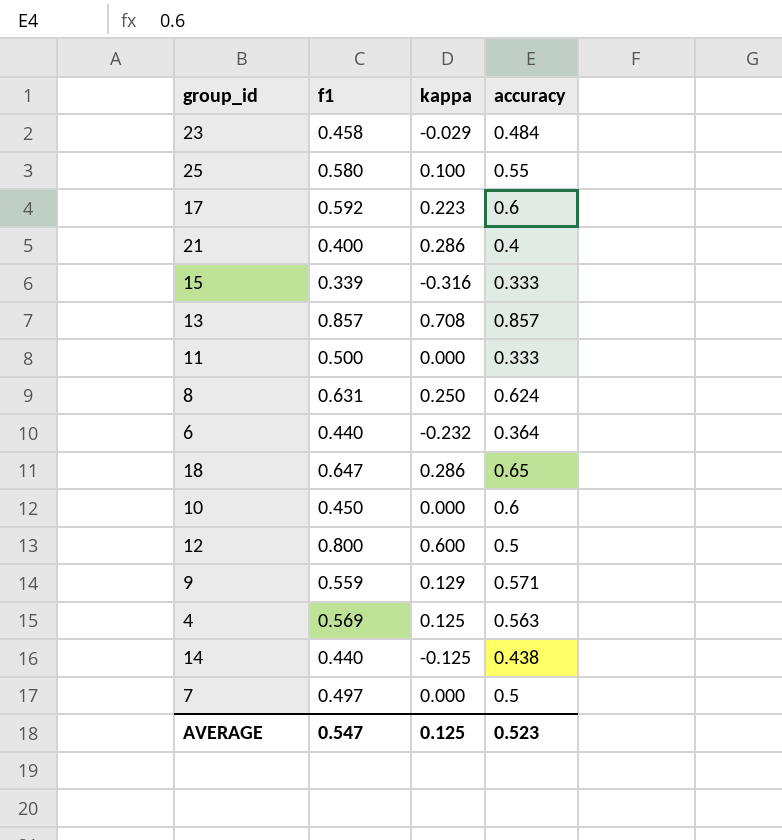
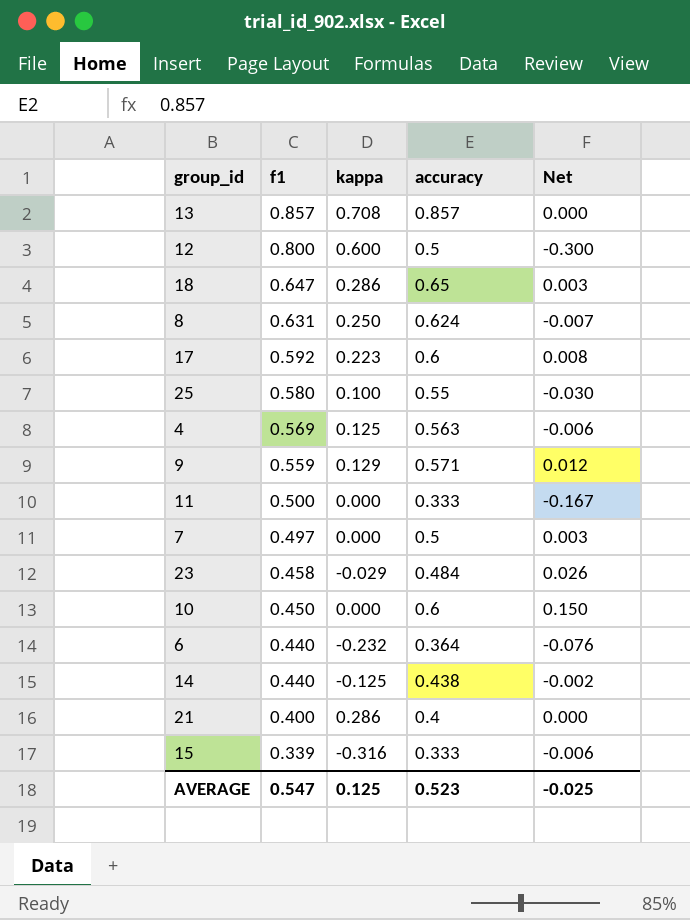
row order: none -> f1 descending
column Net | formula: none -> [accuracy] - [f1]

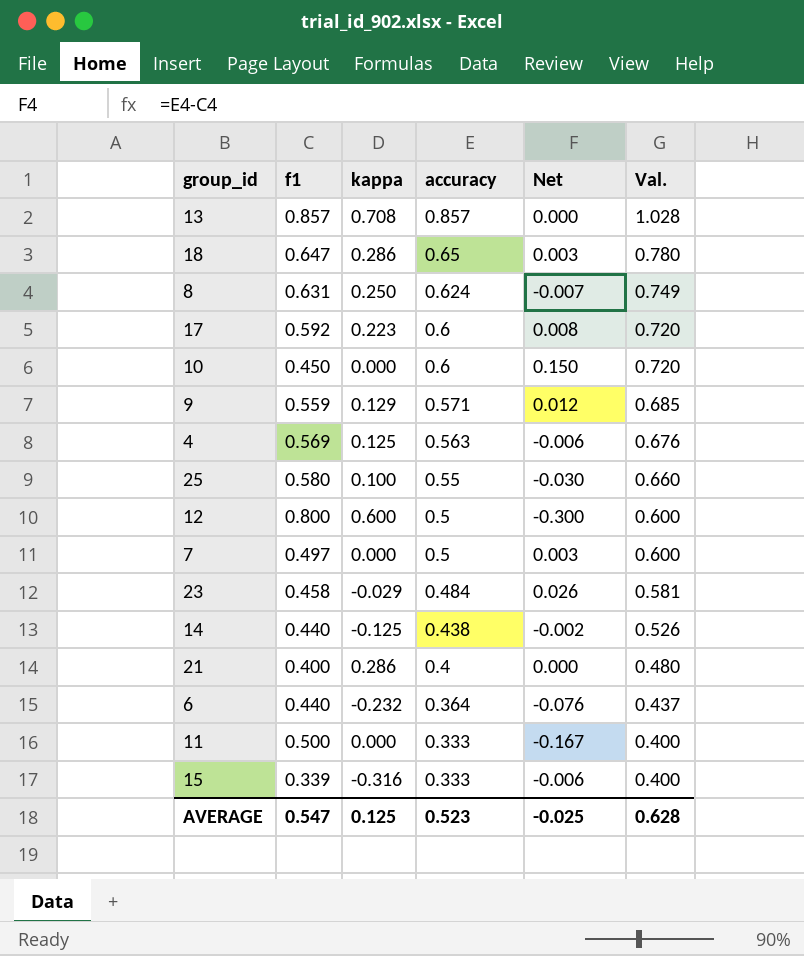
row order: f1 descending -> accuracy descending
column Val. | formula: none -> [accuracy] * 1.2

